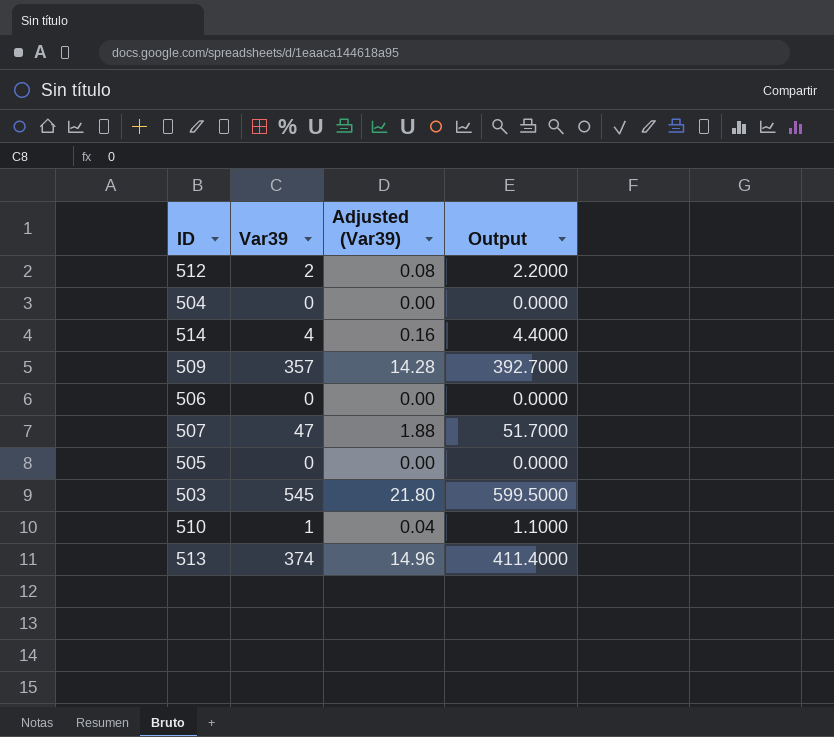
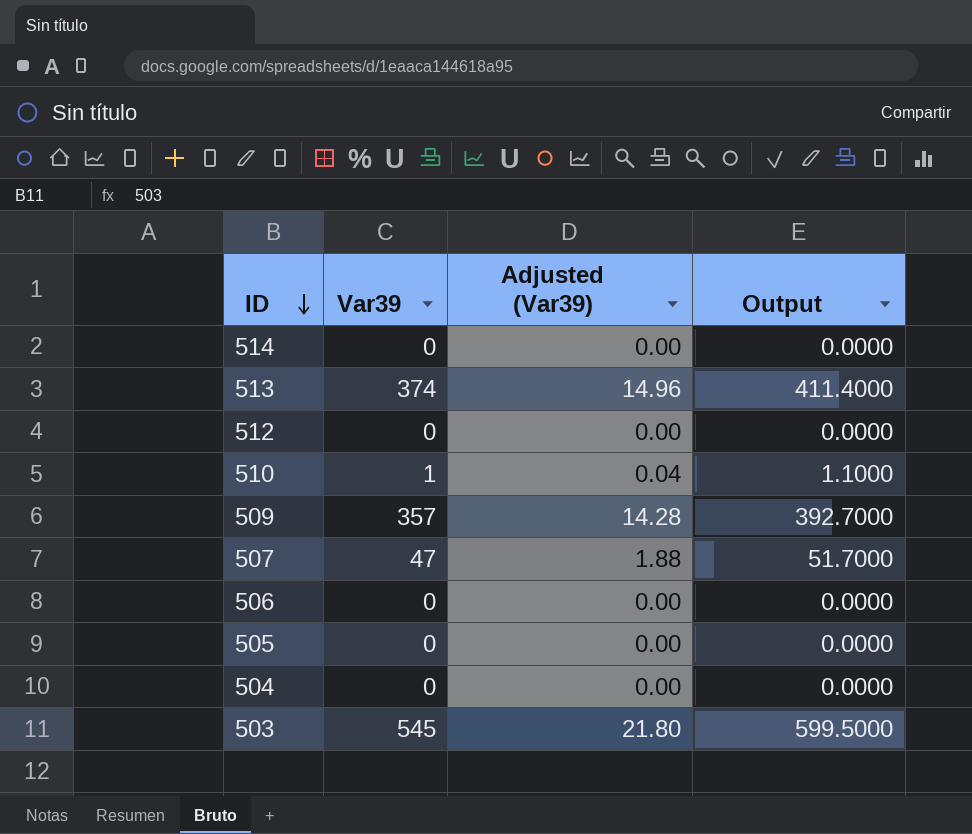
row order: none -> ID descending
514 | Var39: 4 -> 0
514 | Adjusted (Var39): 0.16 -> 0.00
514 | Output: 4.4000 -> 0.0000
512 | Var39: 2 -> 0
512 | Adjusted (Var39): 0.08 -> 0.00
512 | Output: 2.2000 -> 0.0000

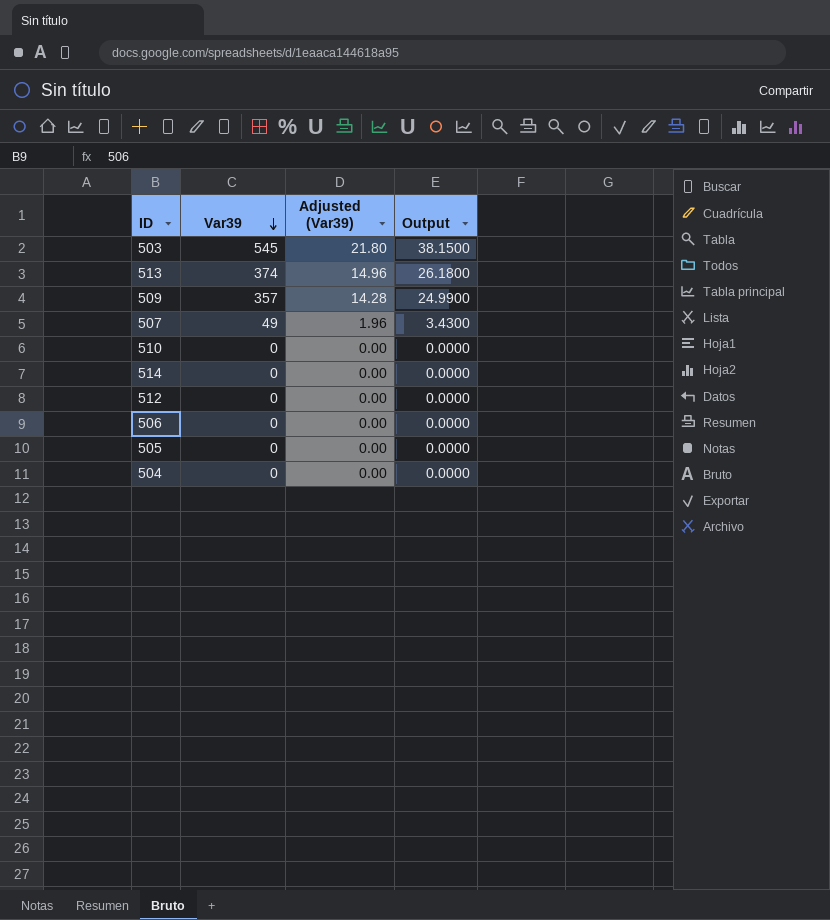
row order: ID descending -> Var39 descending
column Output | formula: [Var39] * 1.1 -> [Var39] * 0.07
507 | Var39: 47 -> 49
507 | Adjusted (Var39): 1.88 -> 1.96
510 | Var39: 1 -> 0
510 | Adjusted (Var39): 0.04 -> 0.00

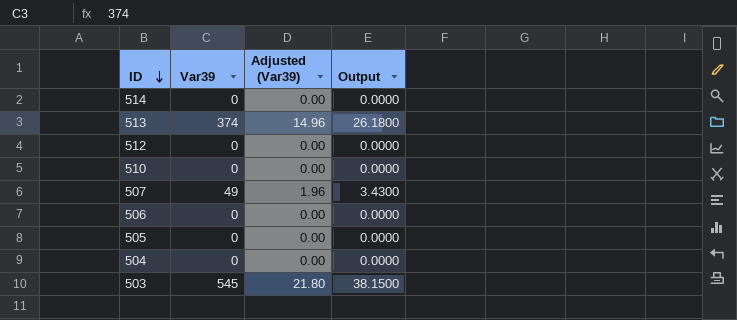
row order: Var39 descending -> ID descending
row 509: 357 | 14.28 | 24.9900 -> none

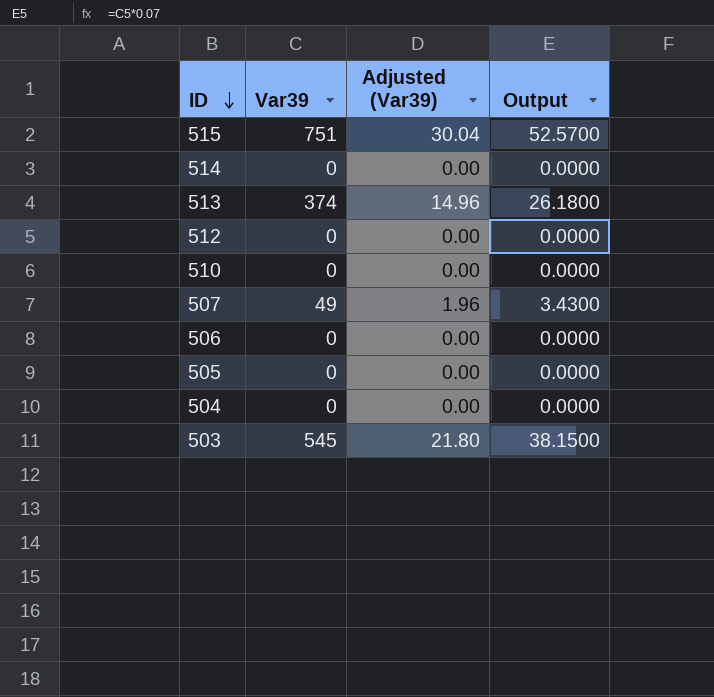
row 515: none -> 751 | 30.04 | 52.5700

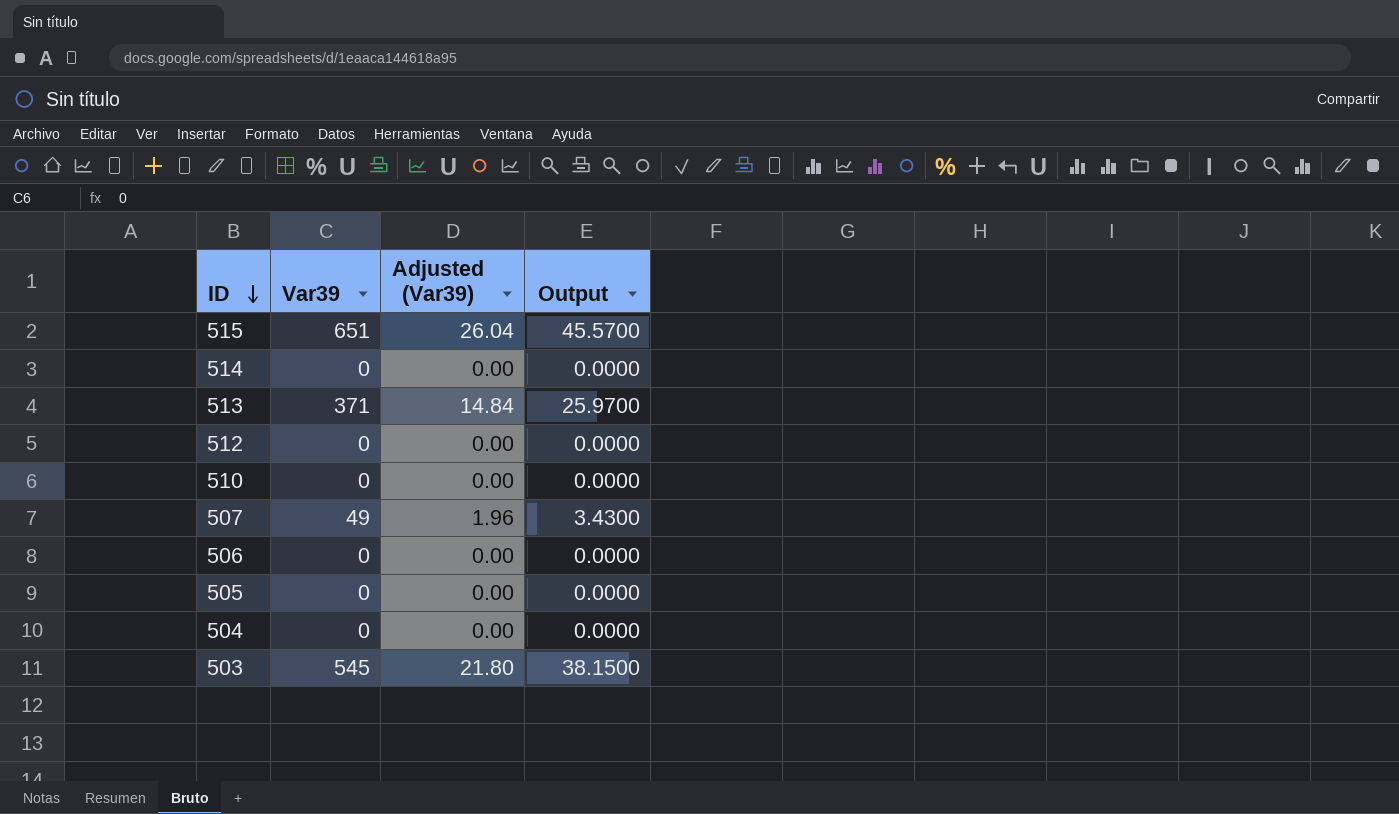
515 | Var39: 751 -> 651
515 | Adjusted (Var39): 30.04 -> 26.04
515 | Output: 52.5700 -> 45.5700
513 | Var39: 374 -> 371
513 | Adjusted (Var39): 14.96 -> 14.84
513 | Output: 26.1800 -> 25.9700

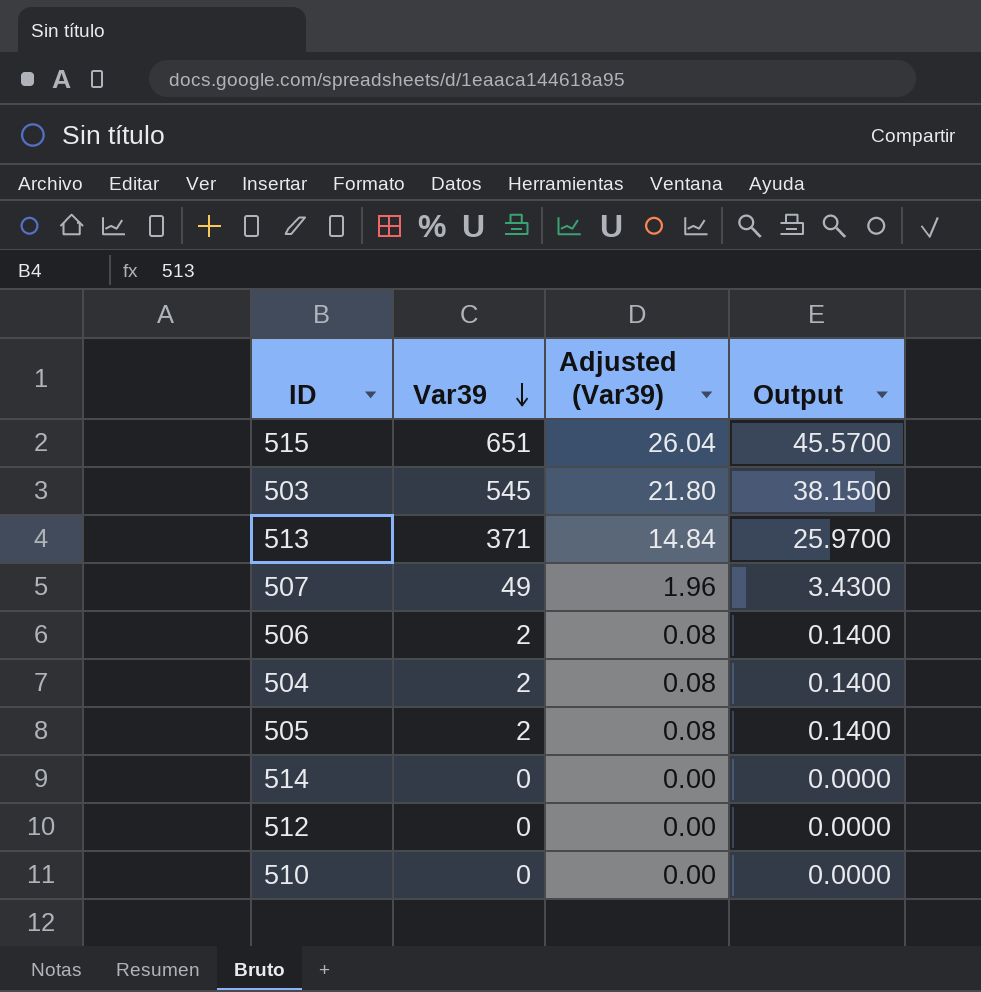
row order: ID descending -> Var39 descending
506 | Var39: 0 -> 2
506 | Adjusted (Var39): 0.00 -> 0.08
506 | Output: 0.0000 -> 0.1400
504 | Var39: 0 -> 2
504 | Adjusted (Var39): 0.00 -> 0.08
504 | Output: 0.0000 -> 0.1400
505 | Var39: 0 -> 2
505 | Adjusted (Var39): 0.00 -> 0.08
505 | Output: 0.0000 -> 0.1400

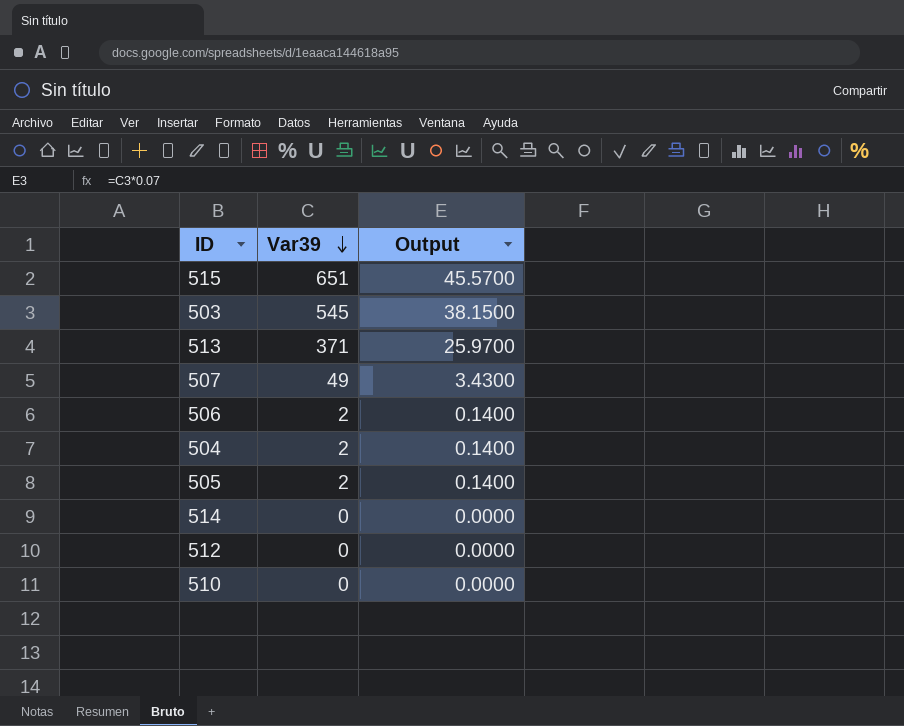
column Adjusted (Var39) | formula: [Var39] * 0.04 -> none

